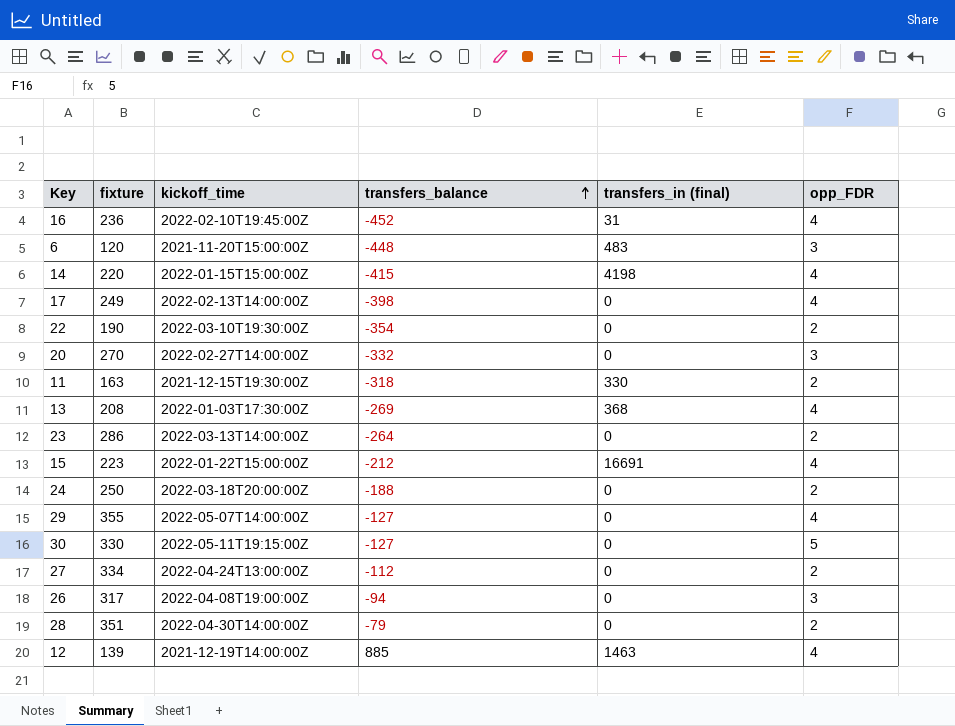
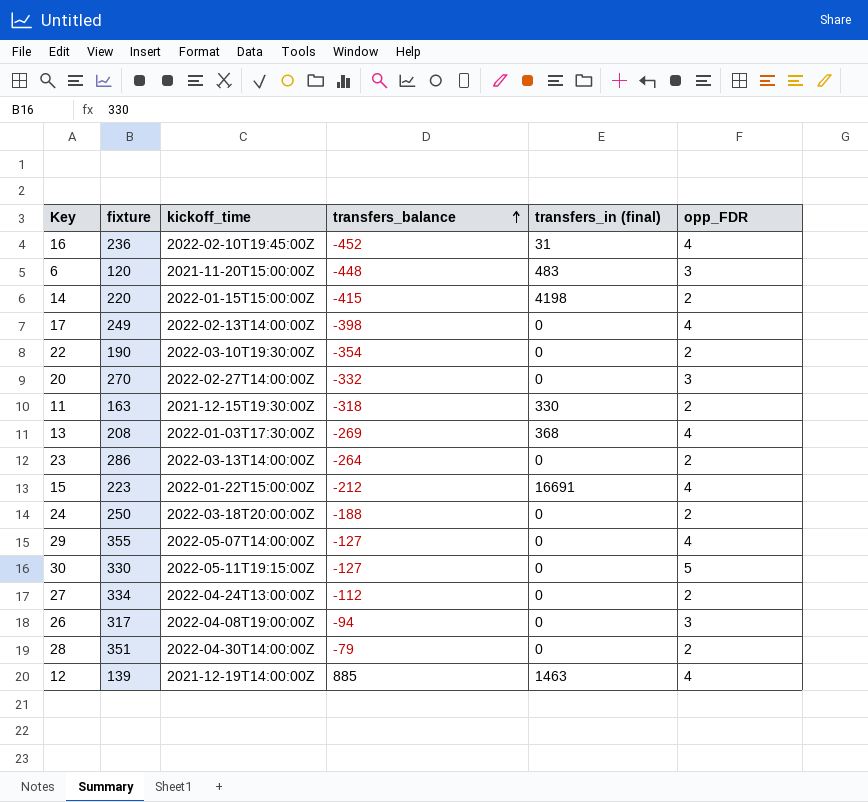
14 | opp_FDR: 4 -> 2

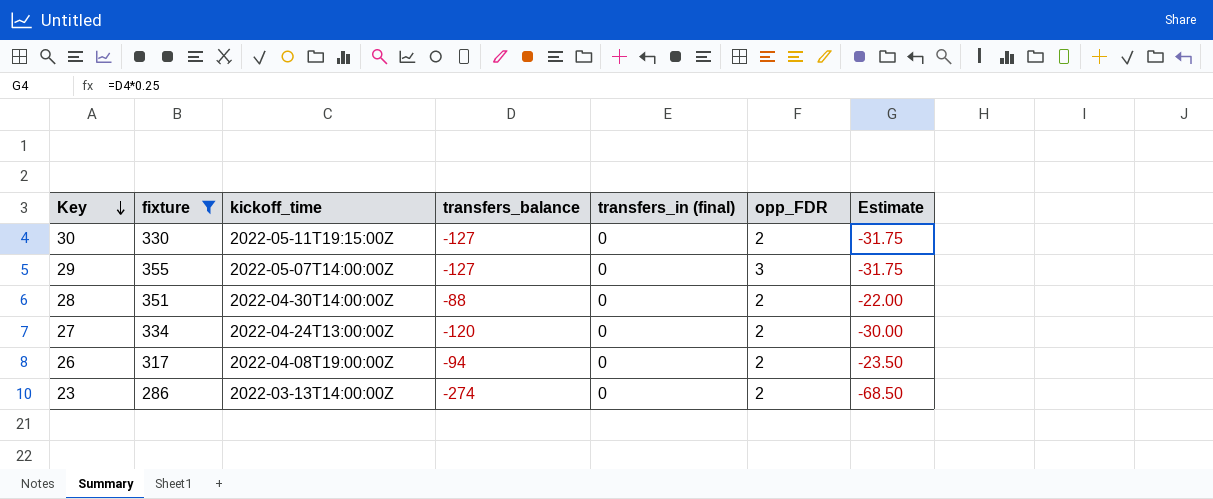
filter: none -> fixture >= 286
row order: transfers_balance ascending -> Key descending
column Estimate | formula: none -> [transfers_balance] * 0.25
30 | opp_FDR: 5 -> 2
29 | opp_FDR: 4 -> 3
28 | transfers_balance: -79 -> -88
27 | transfers_balance: -112 -> -120
26 | opp_FDR: 3 -> 2
23 | transfers_balance: -264 -> -274

